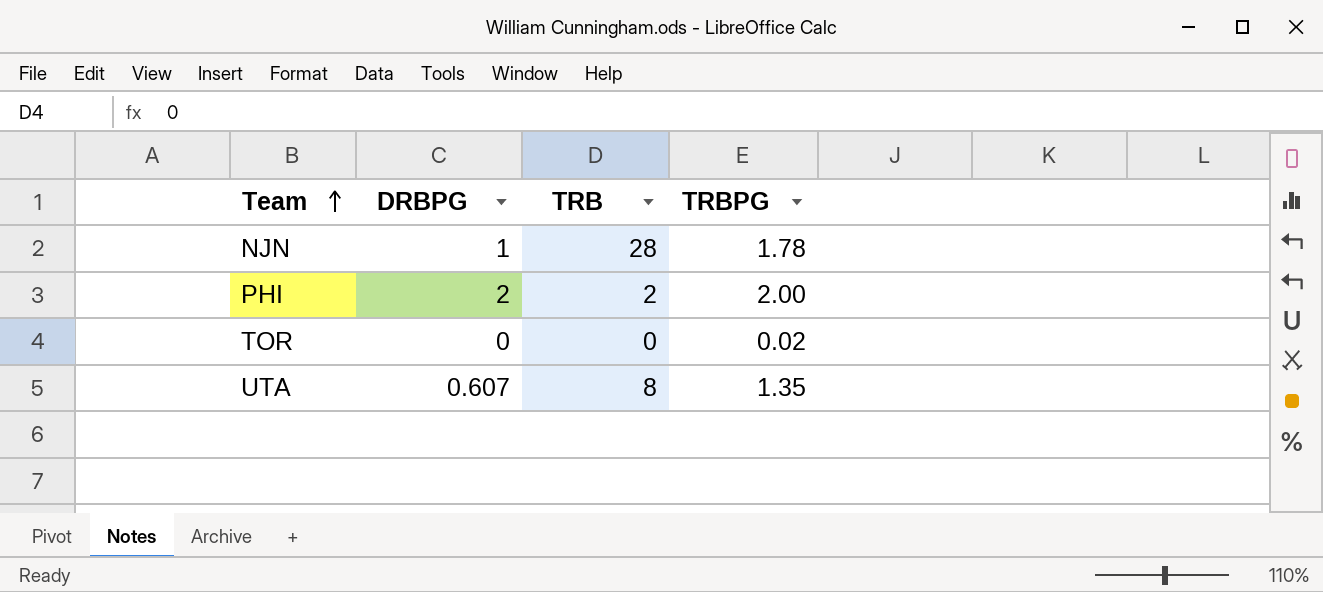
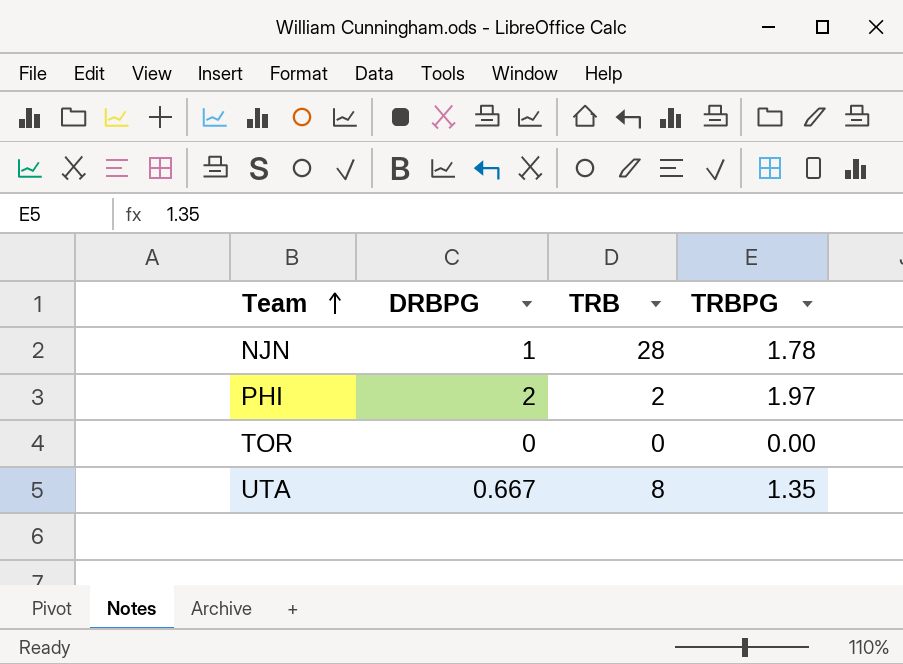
PHI | TRBPG: 2.00 -> 1.97
TOR | TRBPG: 0.02 -> 0.00
UTA | DRBPG: 0.607 -> 0.667

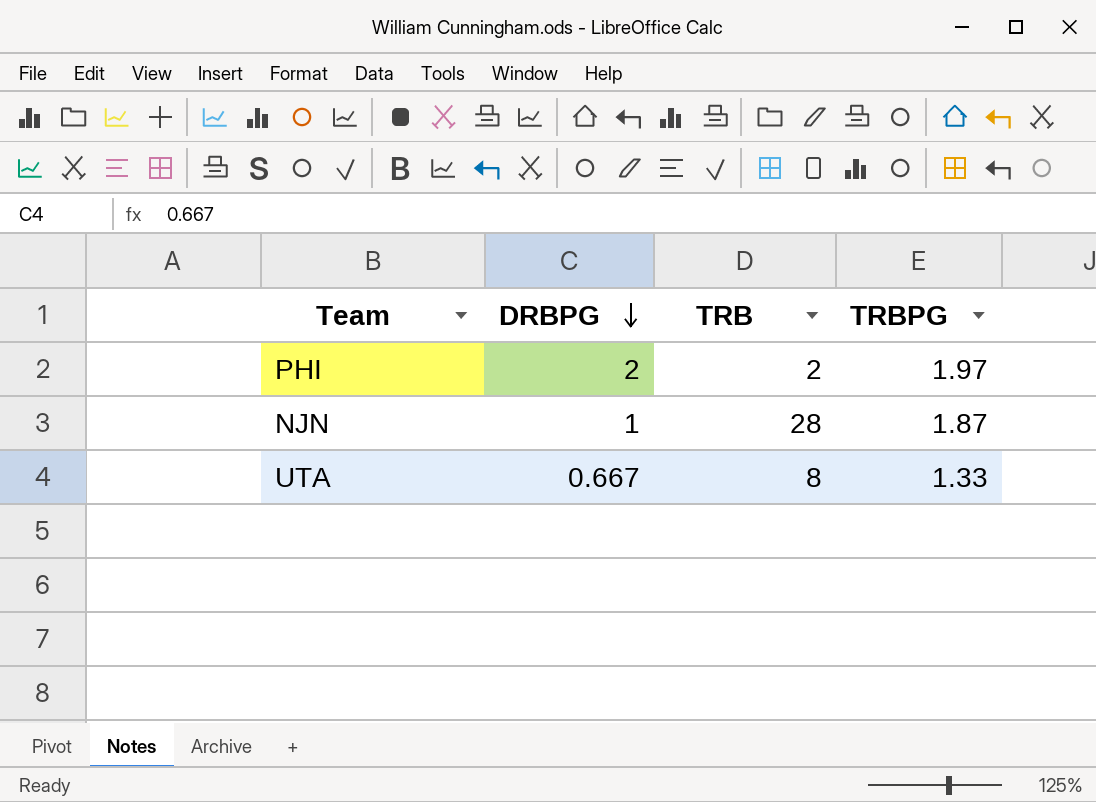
row order: Team ascending -> DRBPG descending
row TOR: 0 | 0 | 0.00 -> none
NJN | TRBPG: 1.78 -> 1.87
UTA | TRBPG: 1.35 -> 1.33

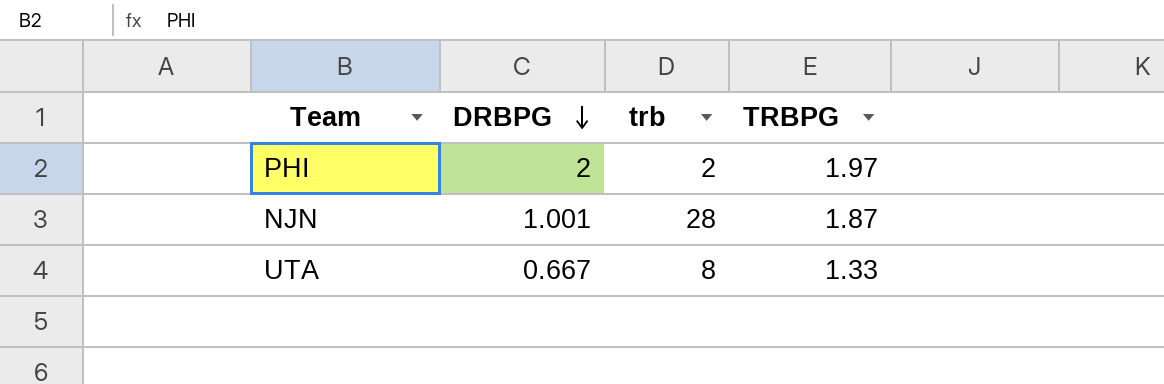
column name: TRB -> trb
NJN | DRBPG: 1 -> 1.001

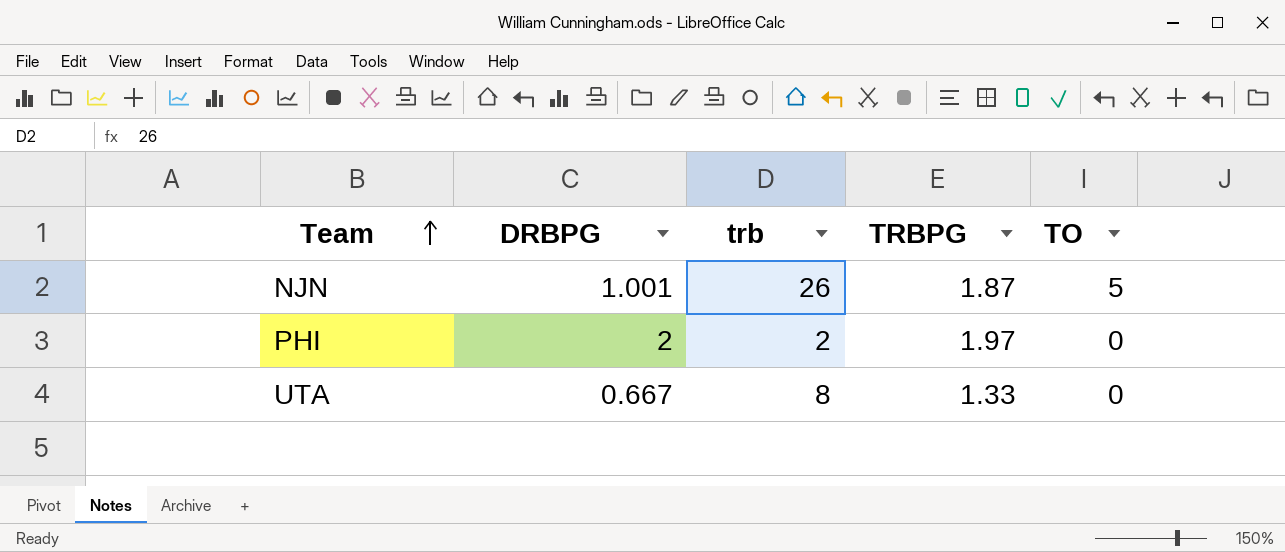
row order: DRBPG descending -> Team ascending
column TO | position: none -> 5
NJN | trb: 28 -> 26

